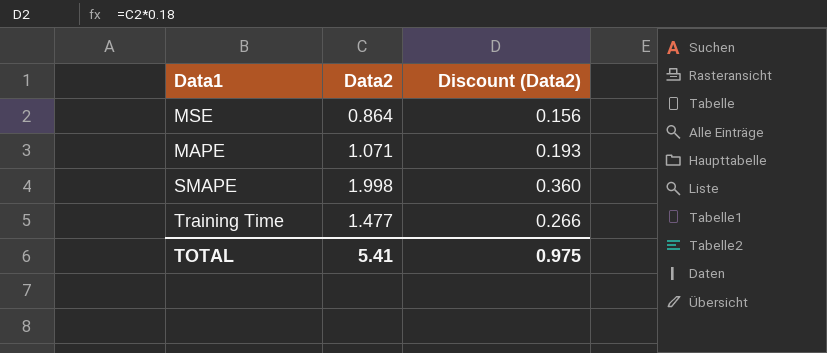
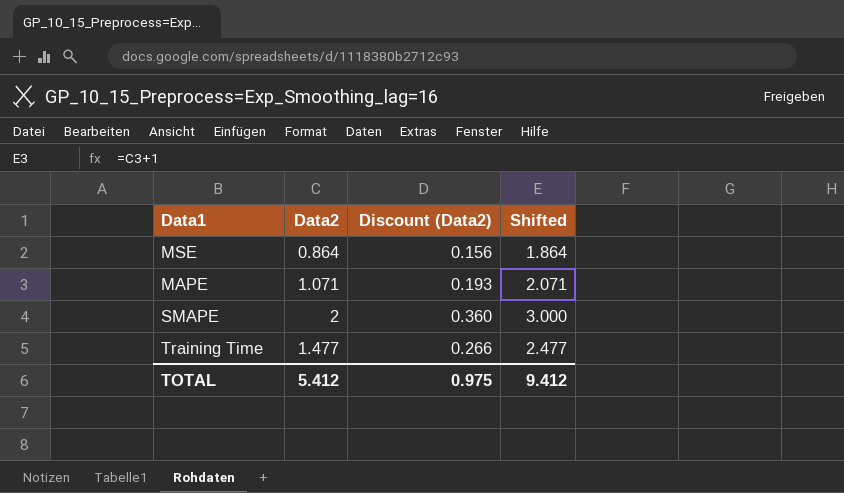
column Shifted | formula: none -> [Data2] + 1
SMAPE | Data2: 1.998 -> 2
TOTAL | Data2: 5.41 -> 5.412

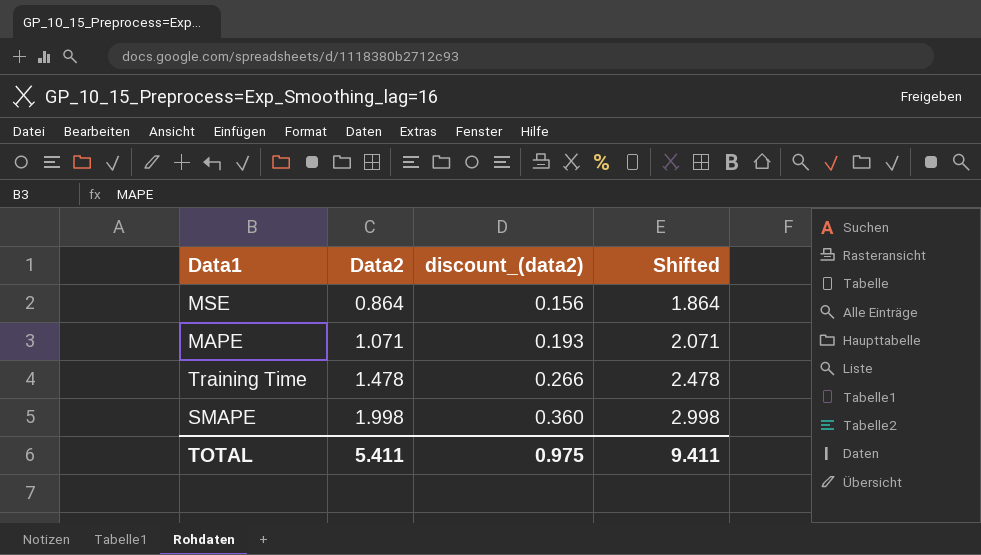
row order: none -> Data2 ascending
column name: Discount (Data2) -> discount_(data2)
Training Time | Data2: 1.477 -> 1.478
Training Time | Shifted: 2.477 -> 2.478
SMAPE | Data2: 2 -> 1.998
SMAPE | Shifted: 3.000 -> 2.998
TOTAL | Data2: 5.412 -> 5.411
TOTAL | Shifted: 9.412 -> 9.411

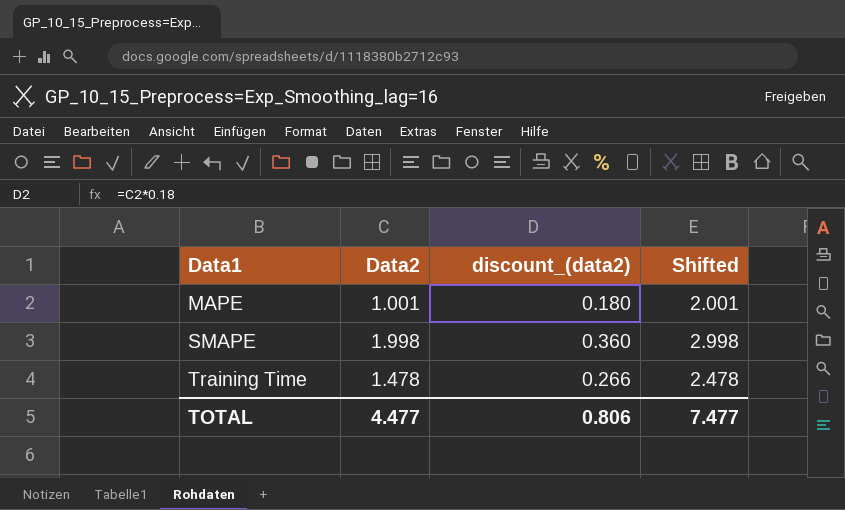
row order: Data2 ascending -> Data1 ascending
row MSE: 0.864 | 0.156 | 1.864 -> none
MAPE | Data2: 1.071 -> 1.001
MAPE | discount_(data2): 0.193 -> 0.180
MAPE | Shifted: 2.071 -> 2.001
TOTAL | Data2: 5.411 -> 4.477
TOTAL | discount_(data2): 0.975 -> 0.806
TOTAL | Shifted: 9.411 -> 7.477

